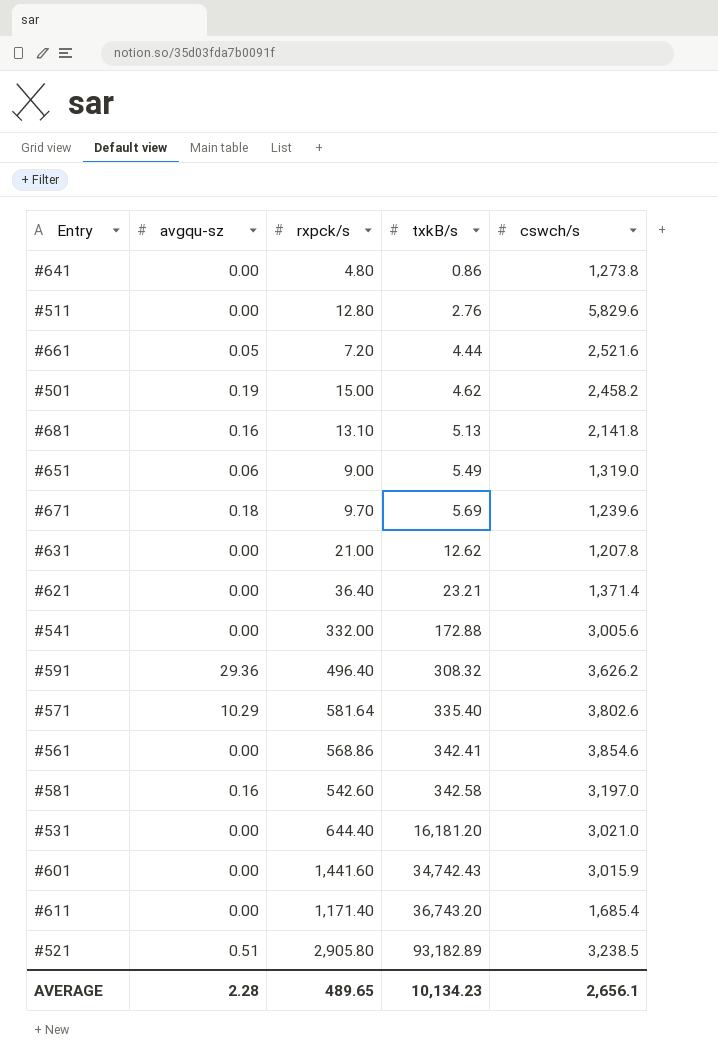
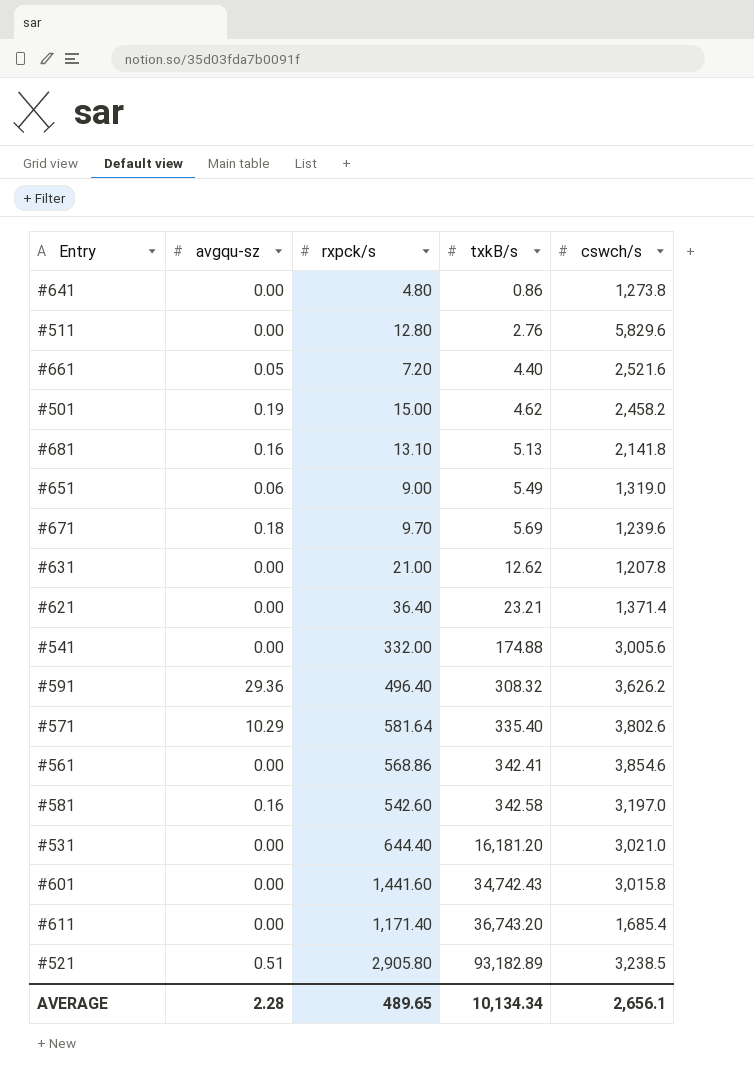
#661 | txkB/s: 4.44 -> 4.40
#541 | txkB/s: 172.88 -> 174.88
#601 | cswch/s: 3,015.9 -> 3,015.8
AVERAGE | txkB/s: 10,134.23 -> 10,134.34

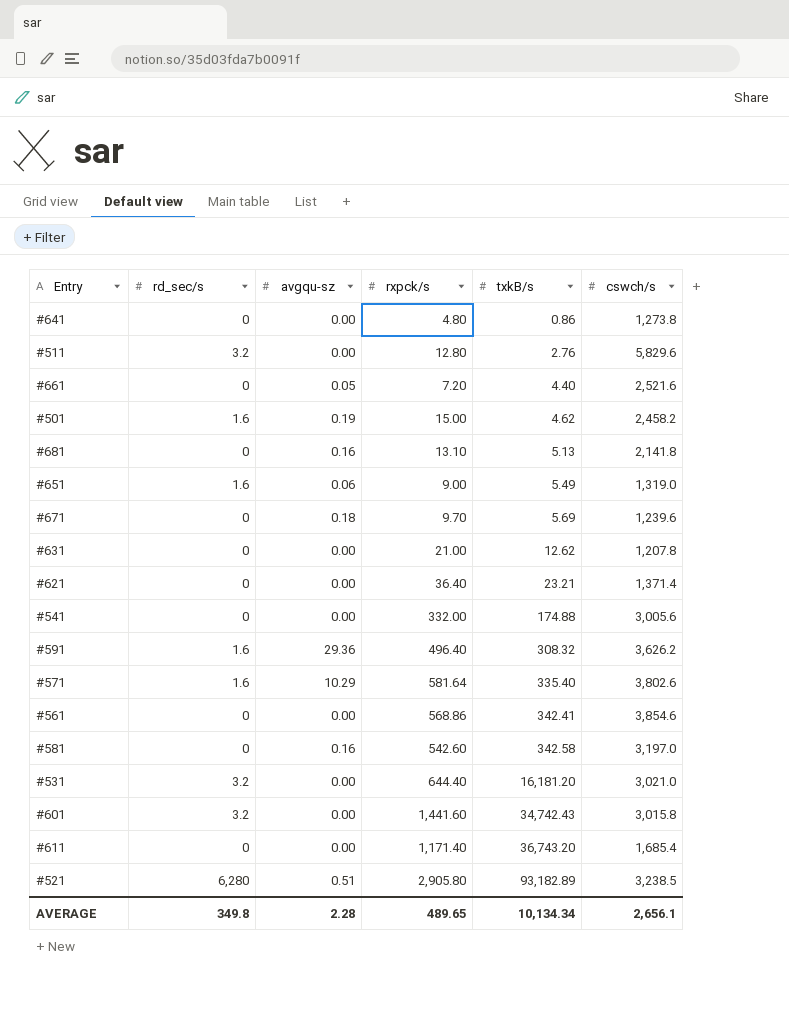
column rd_sec/s | position: none -> 2

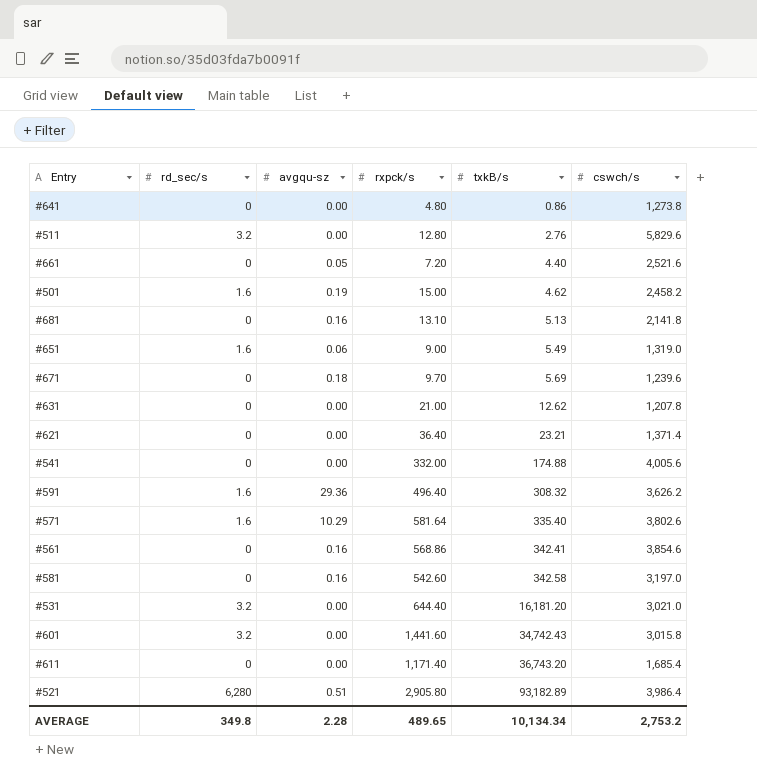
#541 | cswch/s: 3,005.6 -> 4,005.6
#561 | avgqu-sz: 0.00 -> 0.16
#521 | cswch/s: 3,238.5 -> 3,986.4
AVERAGE | cswch/s: 2,656.1 -> 2,753.2

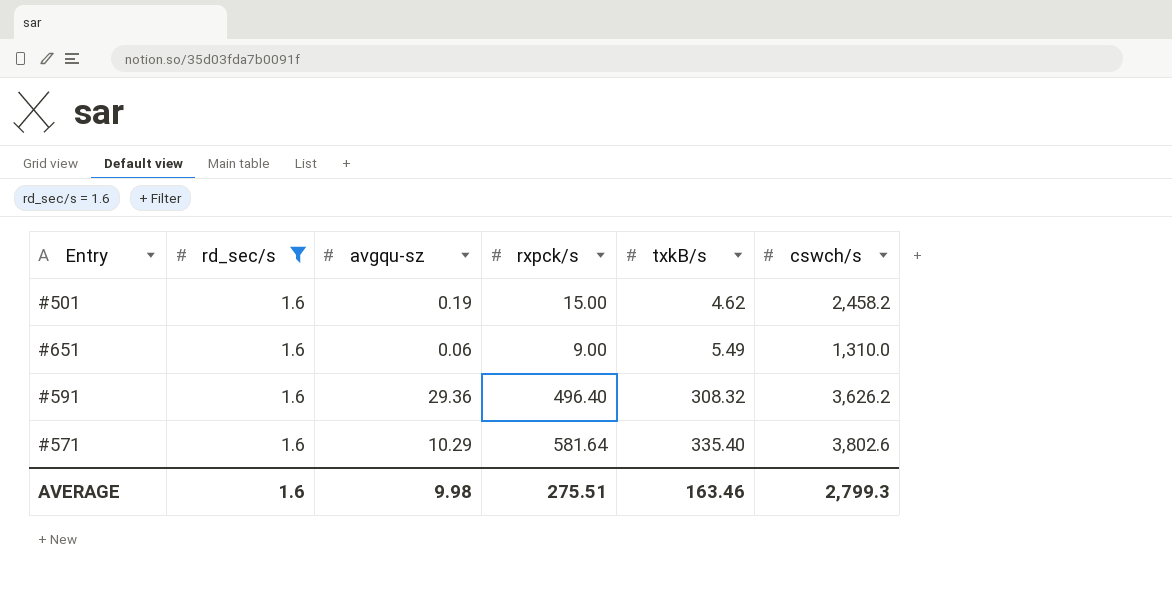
filter: none -> rd_sec/s = 1.6
#651 | cswch/s: 1,319.0 -> 1,310.0
AVERAGE | rd_sec/s: 349.8 -> 1.6
AVERAGE | avgqu-sz: 2.28 -> 9.98
AVERAGE | rxpck/s: 489.65 -> 275.51
AVERAGE | txkB/s: 10,134.34 -> 163.46
AVERAGE | cswch/s: 2,753.2 -> 2,799.3

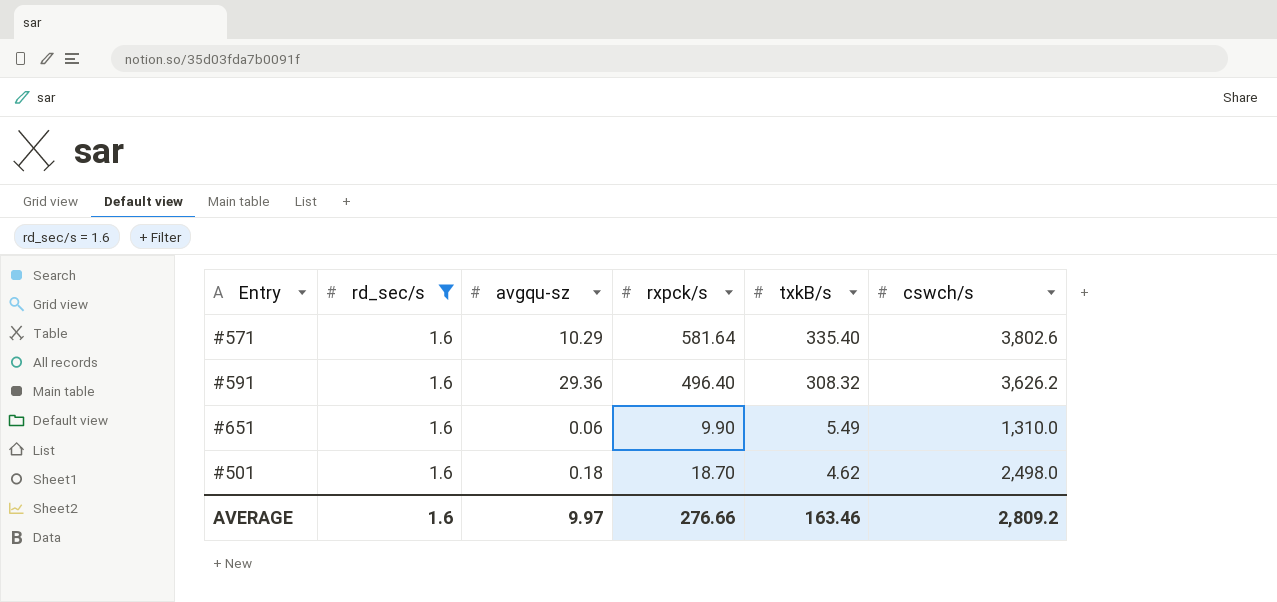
row order: txkB/s ascending -> txkB/s descending
#651 | rxpck/s: 9.00 -> 9.90
#501 | avgqu-sz: 0.19 -> 0.18
#501 | rxpck/s: 15.00 -> 18.70
#501 | cswch/s: 2,458.2 -> 2,498.0
AVERAGE | avgqu-sz: 9.98 -> 9.97
AVERAGE | rxpck/s: 275.51 -> 276.66
AVERAGE | cswch/s: 2,799.3 -> 2,809.2

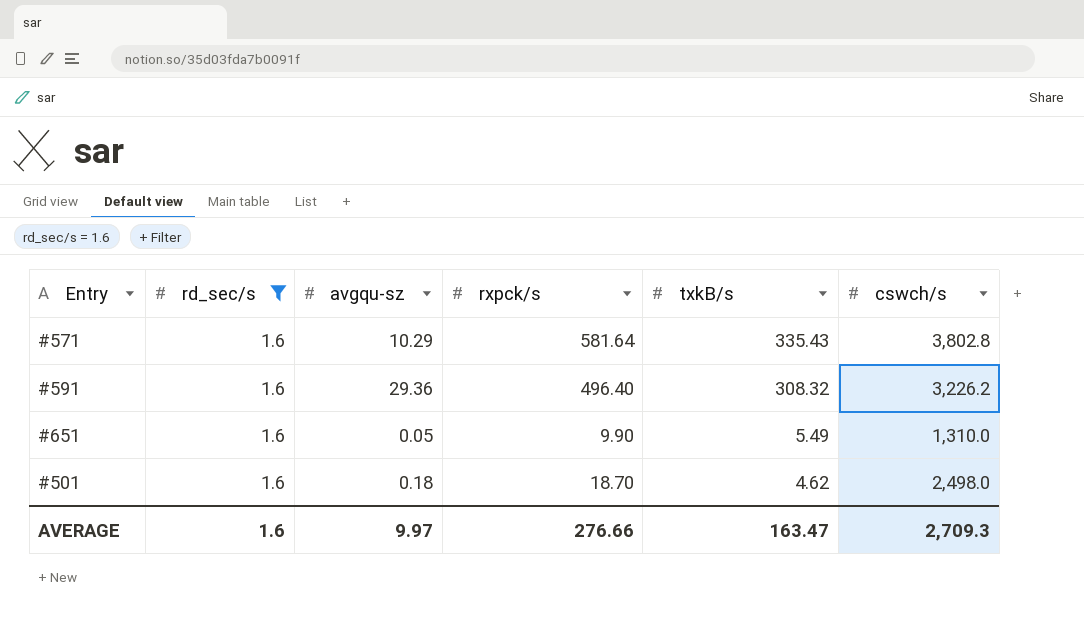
#571 | txkB/s: 335.40 -> 335.43
#571 | cswch/s: 3,802.6 -> 3,802.8
#591 | cswch/s: 3,626.2 -> 3,226.2
#651 | avgqu-sz: 0.06 -> 0.05
AVERAGE | txkB/s: 163.46 -> 163.47
AVERAGE | cswch/s: 2,809.2 -> 2,709.3

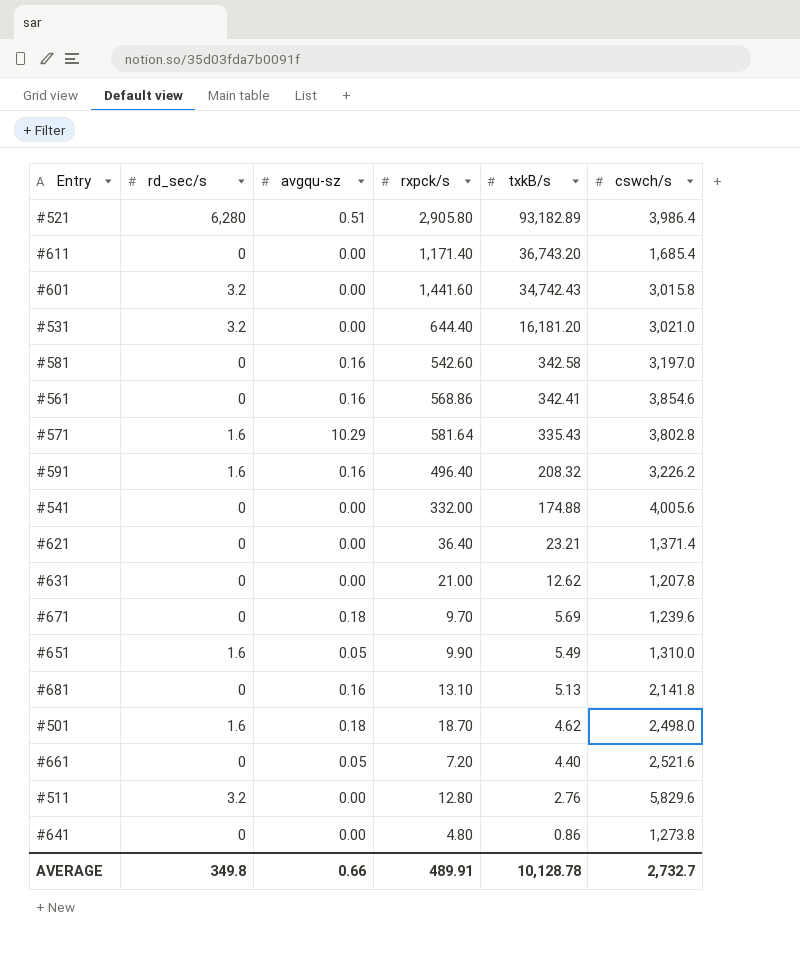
filter: rd_sec/s = 1.6 -> none
#591 | avgqu-sz: 29.36 -> 0.16
#591 | txkB/s: 308.32 -> 208.32
AVERAGE | rd_sec/s: 1.6 -> 349.8
AVERAGE | avgqu-sz: 9.97 -> 0.66
AVERAGE | rxpck/s: 276.66 -> 489.91
AVERAGE | txkB/s: 163.47 -> 10,128.78
AVERAGE | cswch/s: 2,709.3 -> 2,732.7

